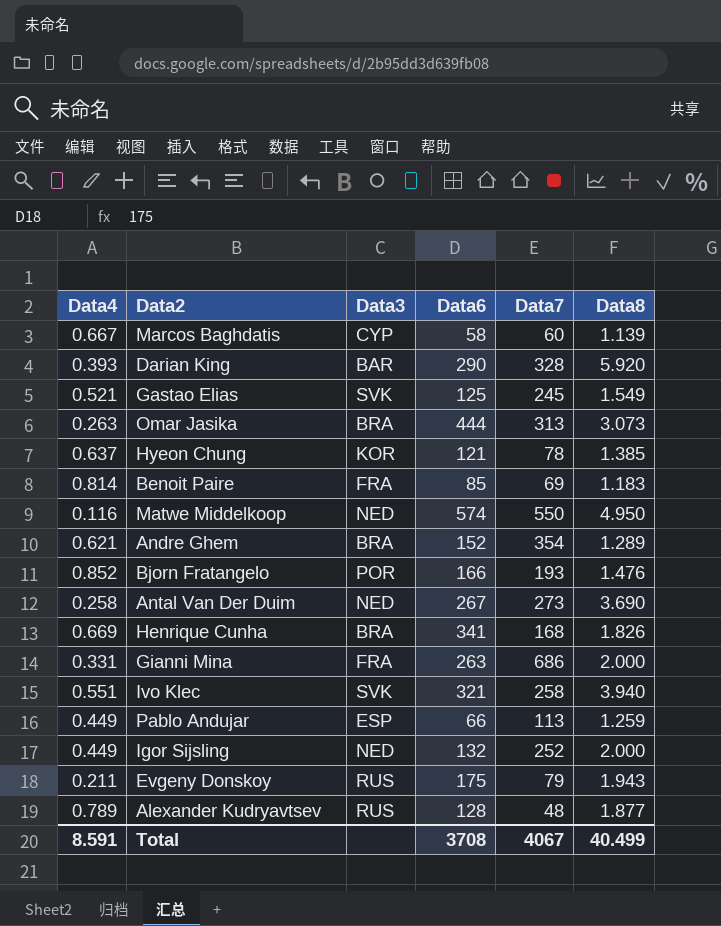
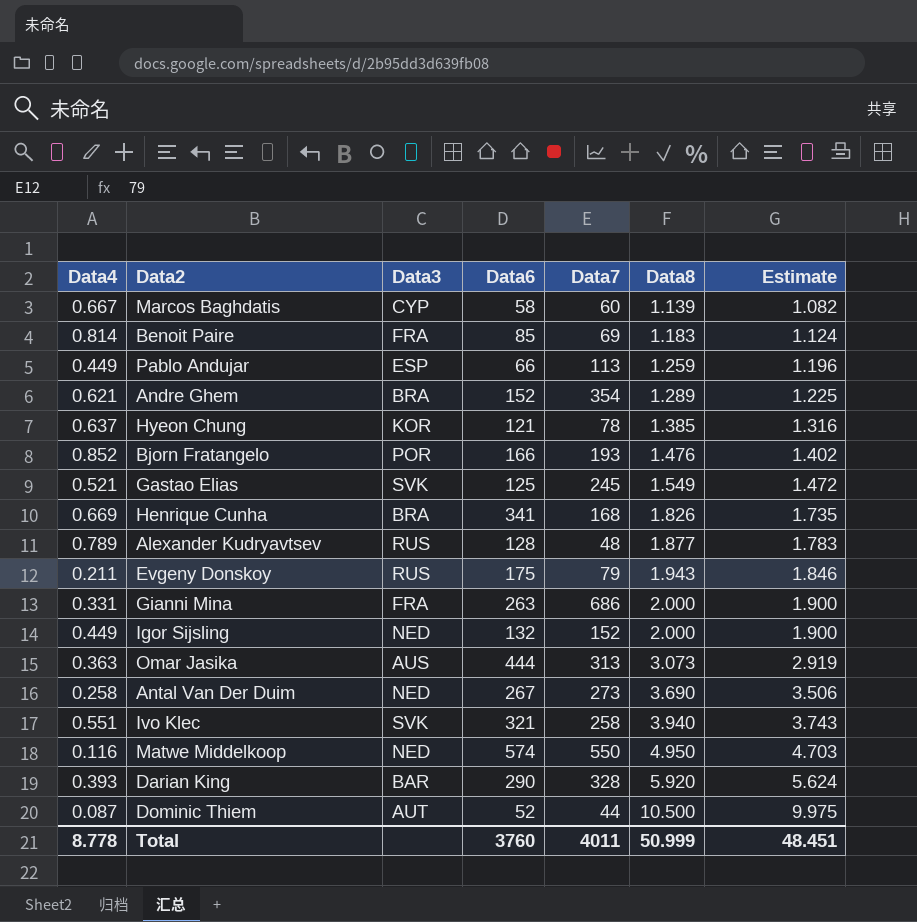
row order: none -> Data8 ascending
column Estimate | formula: none -> [Data8] * 0.95
Igor Sijsling | Data7: 252 -> 152
Omar Jasika | Data4: 0.263 -> 0.363
Omar Jasika | Data3: BRA -> AUS
row Dominic Thiem: none -> 0.087 | AUT | 52 | 44 | 10.500 | 9.975
Total | Data4: 8.591 -> 8.778
Total | Data6: 3708 -> 3760
Total | Data7: 4067 -> 4011
Total | Data8: 40.499 -> 50.999

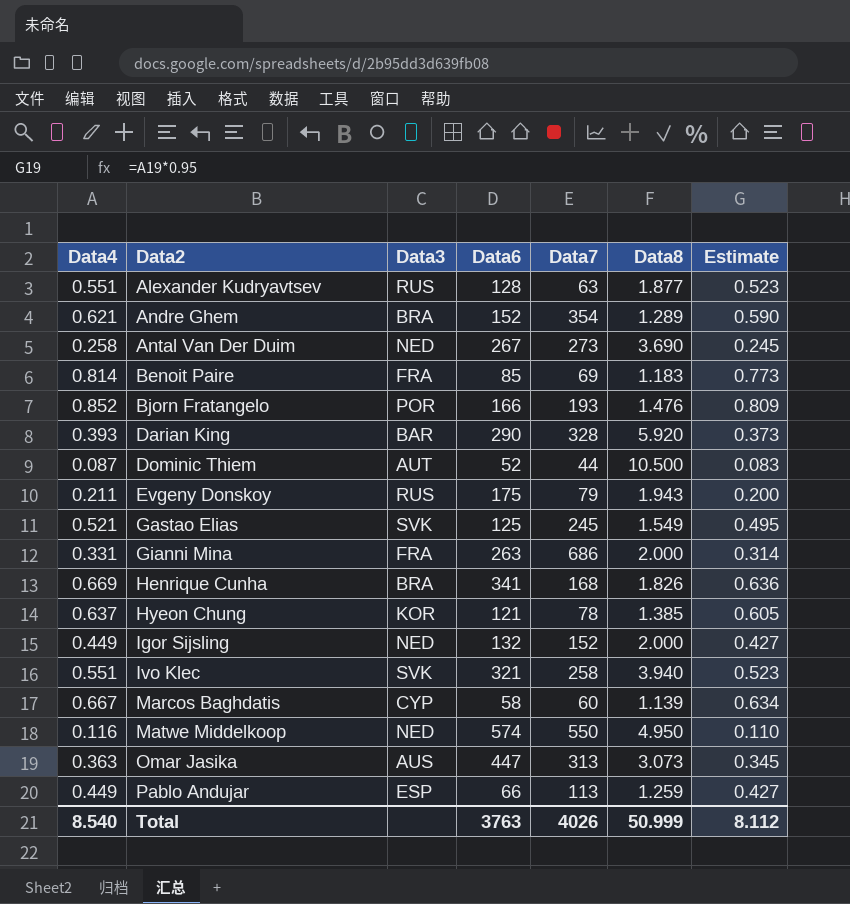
row order: Data8 ascending -> Data2 ascending
column Estimate | formula: [Data8] * 0.95 -> [Data4] * 0.95
Alexander Kudryavtsev | Data4: 0.789 -> 0.551
Alexander Kudryavtsev | Data7: 48 -> 63
Omar Jasika | Data6: 444 -> 447
Total | Data4: 8.778 -> 8.540
Total | Data6: 3760 -> 3763
Total | Data7: 4011 -> 4026
Total | Estimate: 48.451 -> 8.112

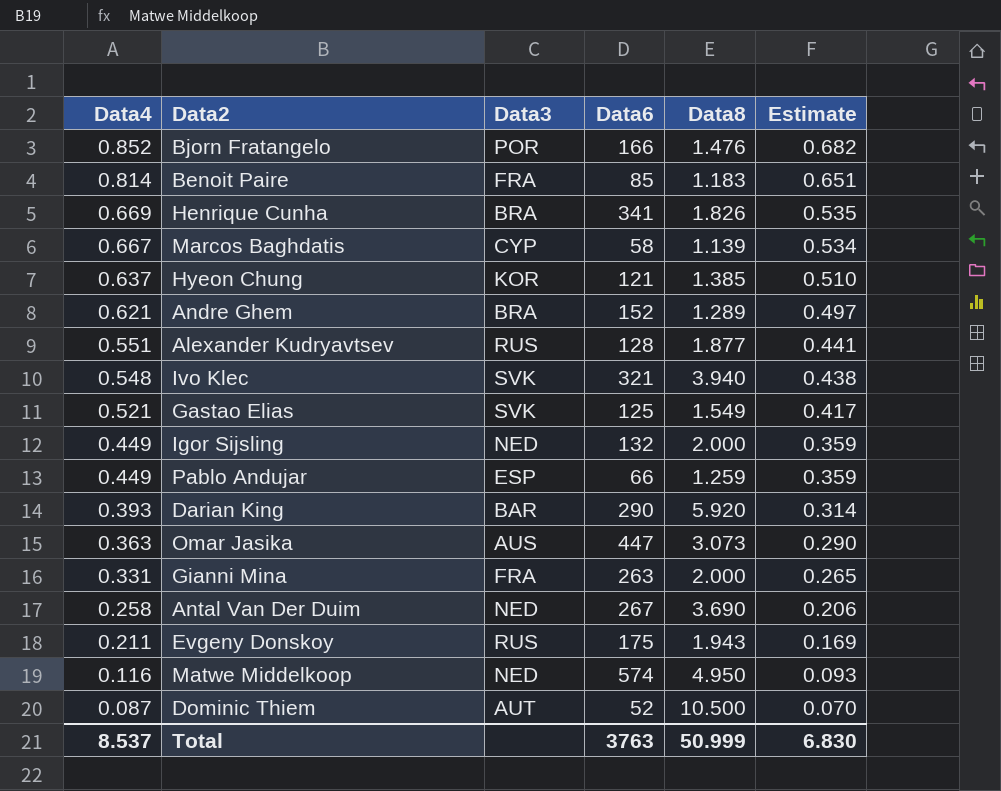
row order: Data2 ascending -> Data4 descending
column Data7 | position: 5 -> none
column Estimate | formula: [Data4] * 0.95 -> [Data4] * 0.8
Ivo Klec | Data4: 0.551 -> 0.548
Total | Data4: 8.540 -> 8.537
Total | Estimate: 8.112 -> 6.830

